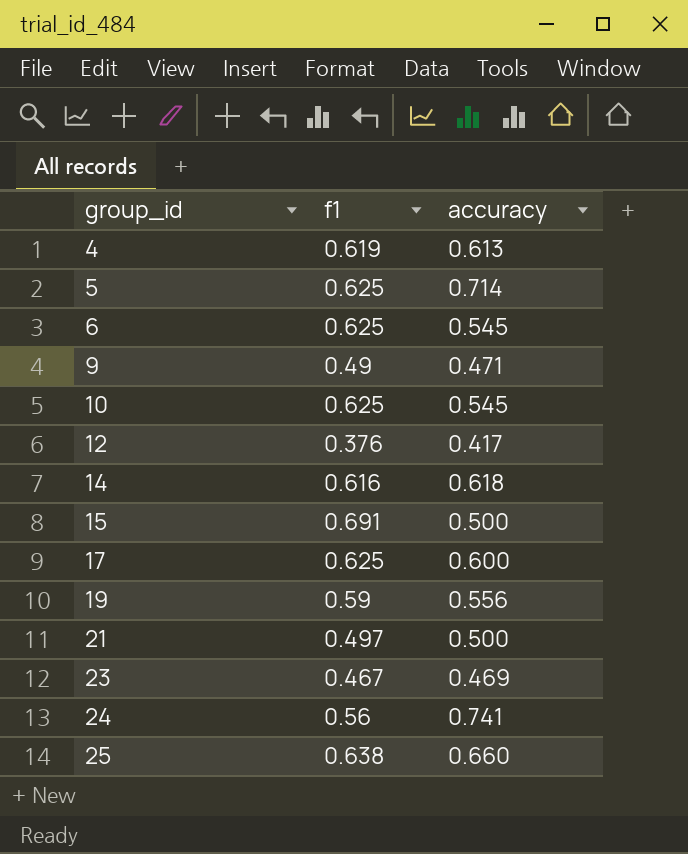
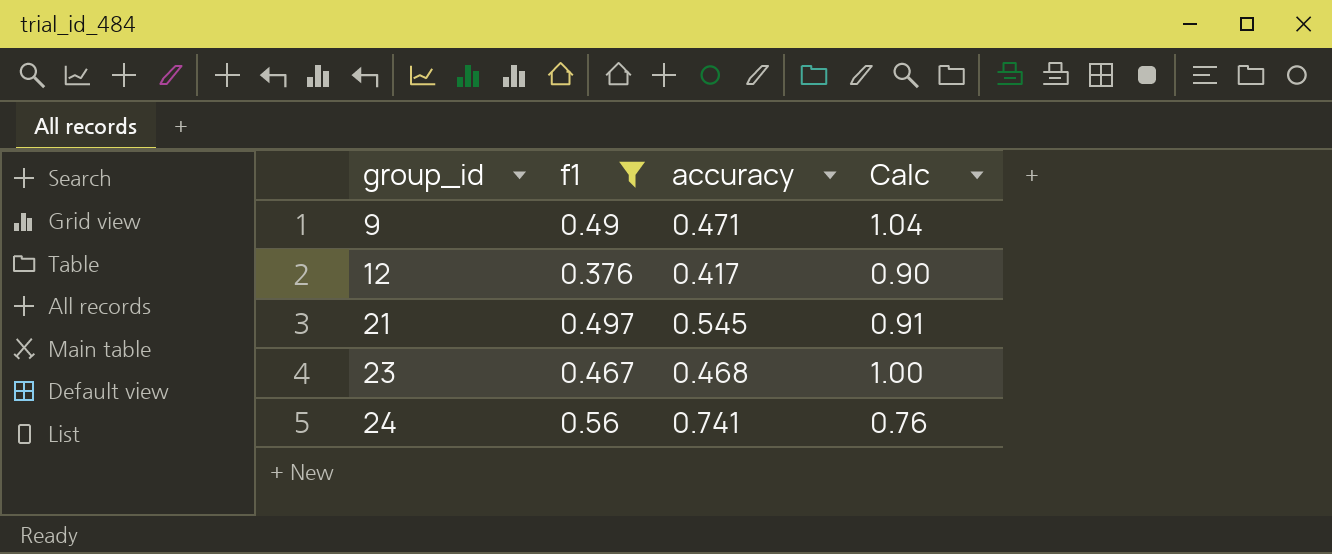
filter: none -> f1 <= 0.56
column Calc | formula: none -> [f1] / [accuracy]
21 | accuracy: 0.500 -> 0.545
23 | accuracy: 0.469 -> 0.468

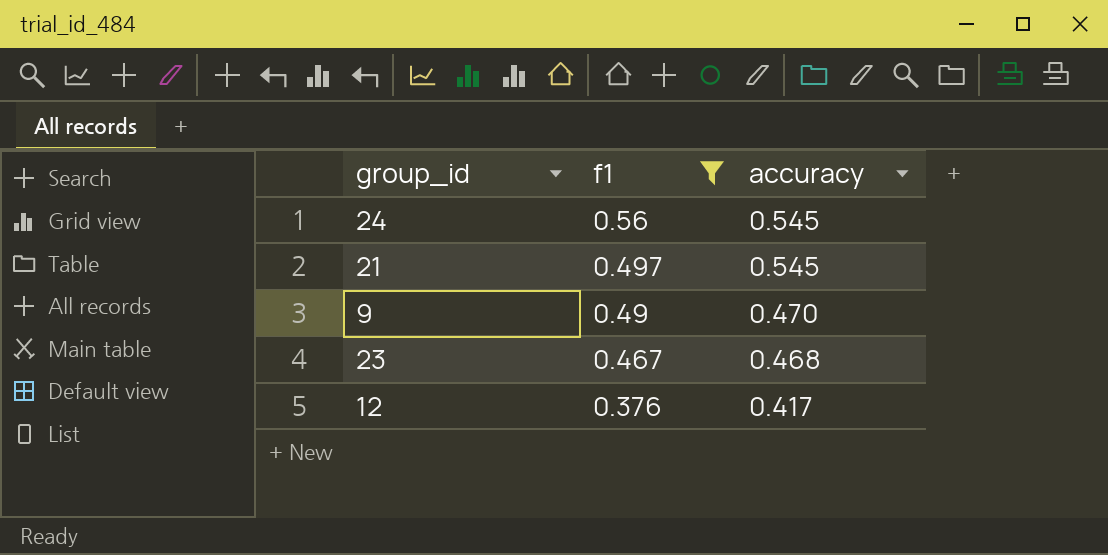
row order: group_id ascending -> f1 descending
column Calc | formula: [f1] / [accuracy] -> none
24 | accuracy: 0.741 -> 0.545
9 | accuracy: 0.471 -> 0.470

